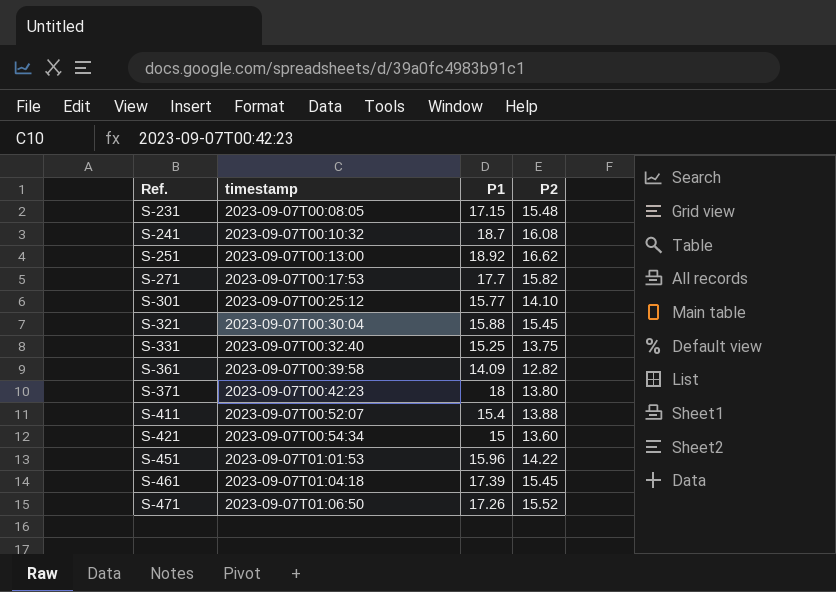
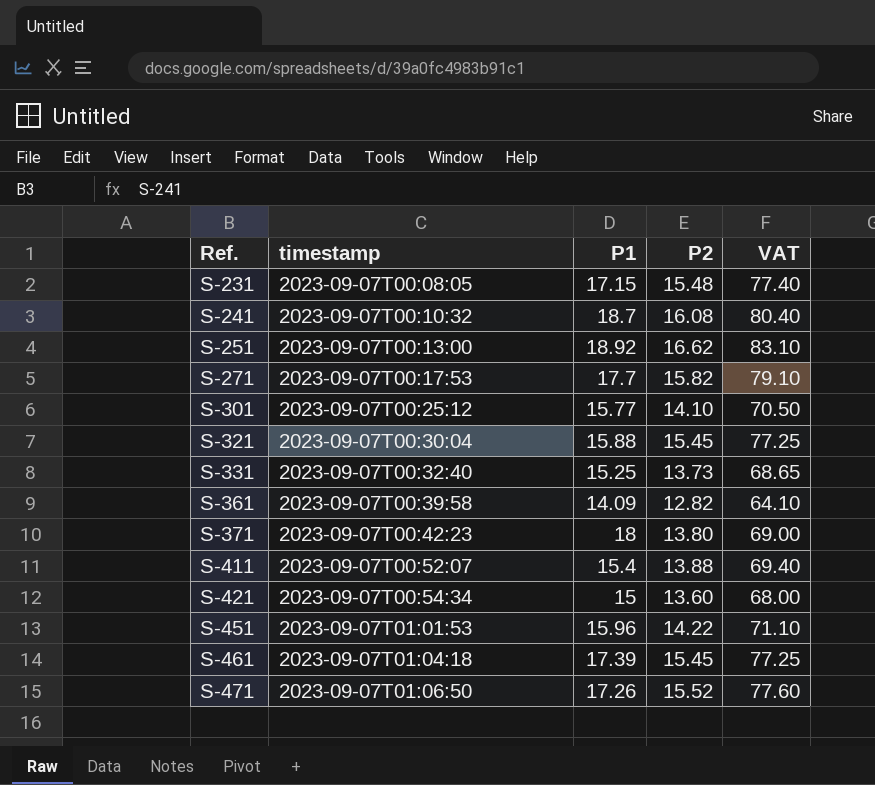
column VAT | formula: none -> [P2] * 5
S-331 | P2: 13.75 -> 13.73

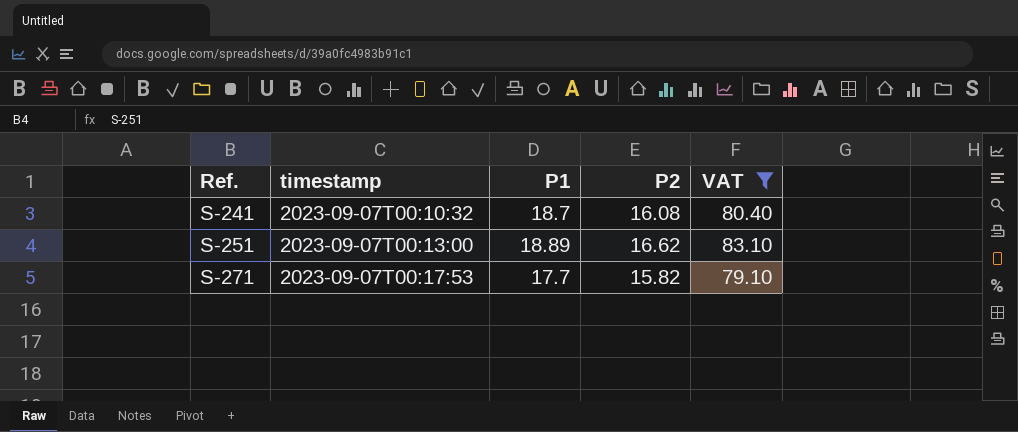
filter: none -> VAT >= 79.10
S-251 | P1: 18.92 -> 18.89

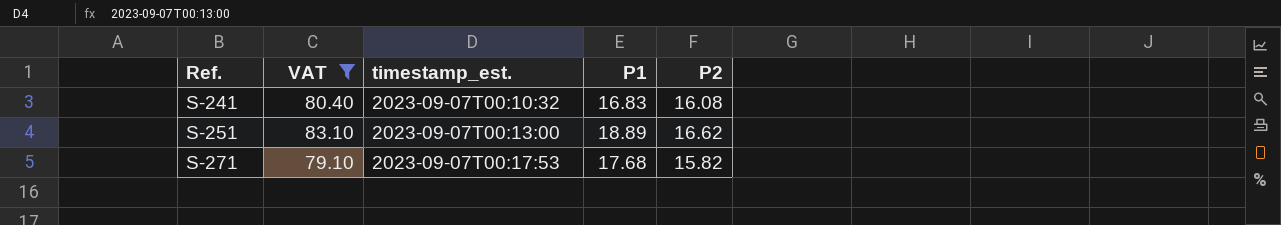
column VAT | position: 5 -> 2
column name: timestamp -> timestamp_est.
S-241 | P1: 18.7 -> 16.83
S-271 | P1: 17.7 -> 17.68

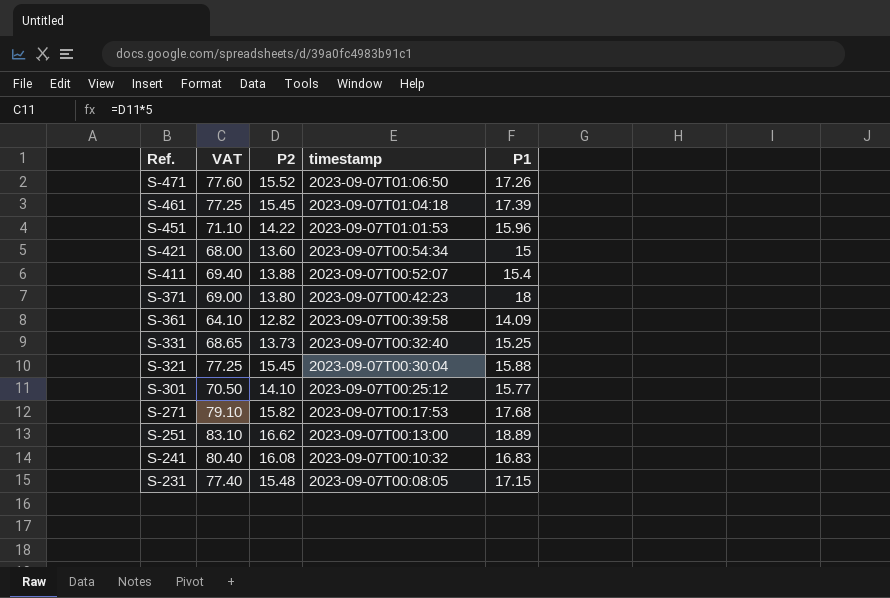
filter: VAT >= 79.10 -> none
row order: Ref. ascending -> Ref. descending
column P2 | position: 5 -> 3
column name: timestamp_est. -> timestamp

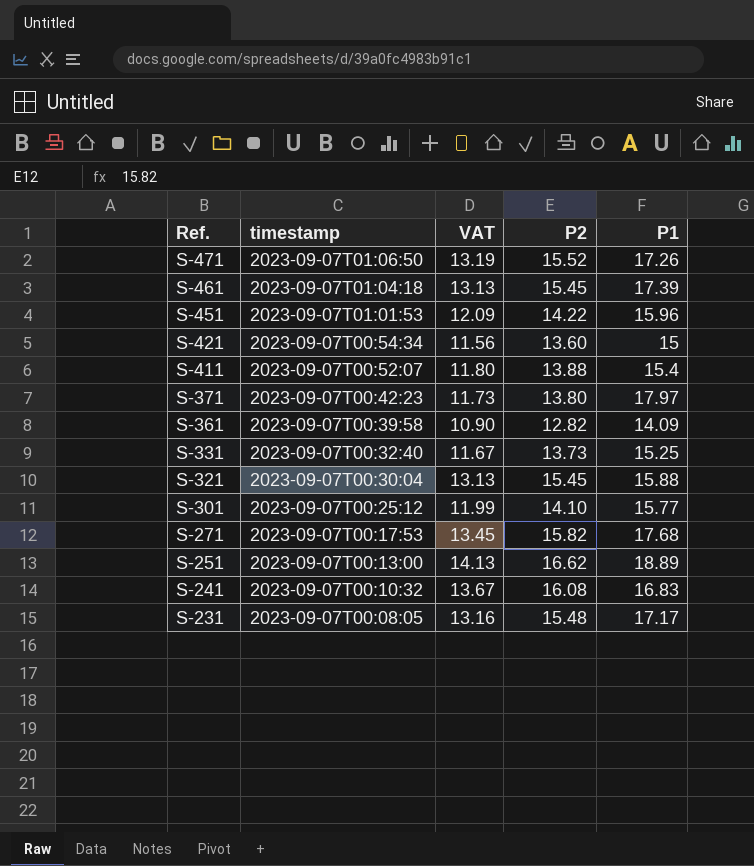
column timestamp | position: 4 -> 2
column VAT | formula: [P2] * 5 -> [P2] * 0.85
S-371 | P1: 18 -> 17.97
S-231 | P1: 17.15 -> 17.17

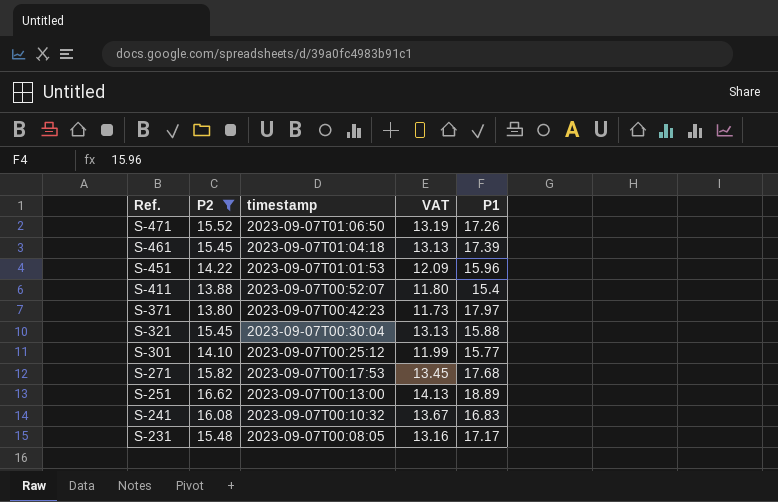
filter: none -> P2 >= 13.80
column P2 | position: 4 -> 2

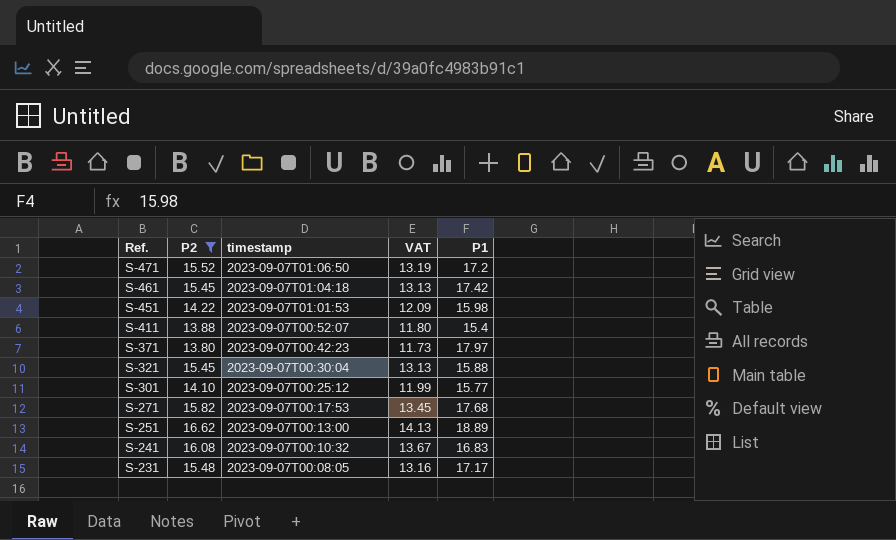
S-471 | P1: 17.26 -> 17.2
S-461 | P1: 17.39 -> 17.42
S-451 | P1: 15.96 -> 15.98

